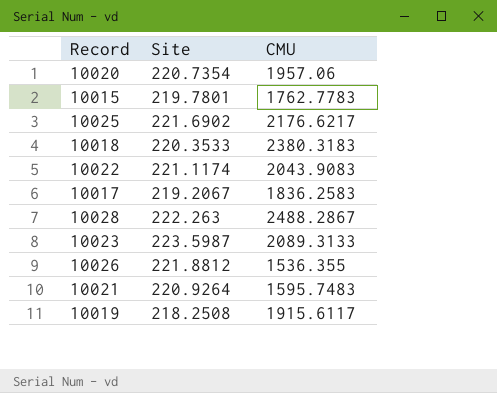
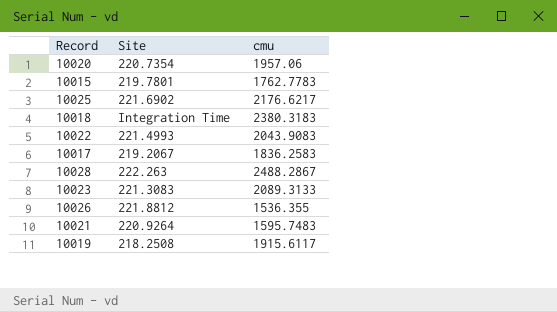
column name: CMU -> cmu
10018 | Site: 220.3533 -> Integration Time
10022 | Site: 221.1174 -> 221.4993
10023 | Site: 223.5987 -> 221.3083

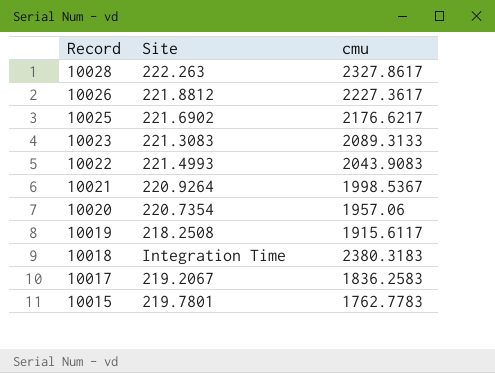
row order: none -> Record descending
10028 | cmu: 2488.2867 -> 2327.8617
10026 | cmu: 1536.355 -> 2227.3617
10021 | cmu: 1595.7483 -> 1998.5367

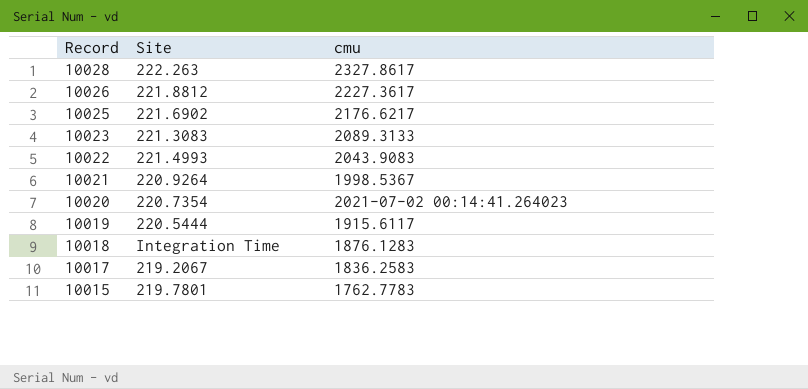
10020 | cmu: 1957.06 -> 2021-07-02 00:14:41.264023
10019 | Site: 218.2508 -> 220.5444
10018 | cmu: 2380.3183 -> 1876.1283

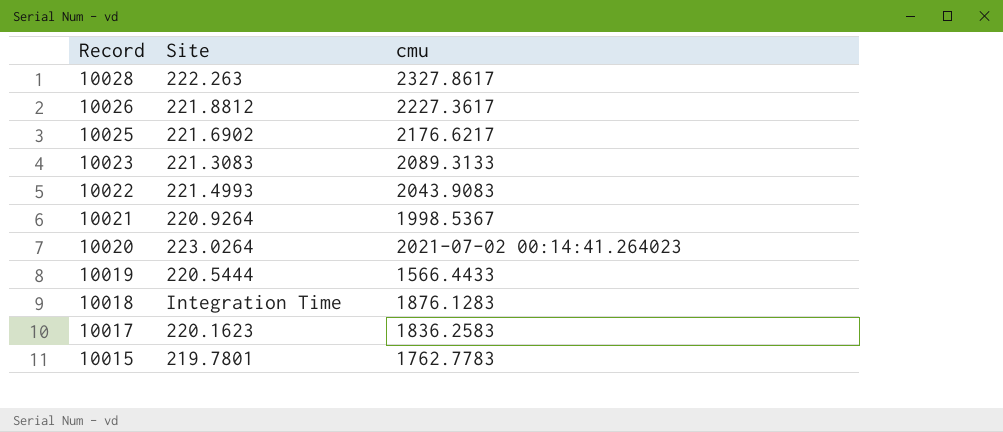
10020 | Site: 220.7354 -> 223.0264
10019 | cmu: 1915.6117 -> 1566.4433
10017 | Site: 219.2067 -> 220.1623

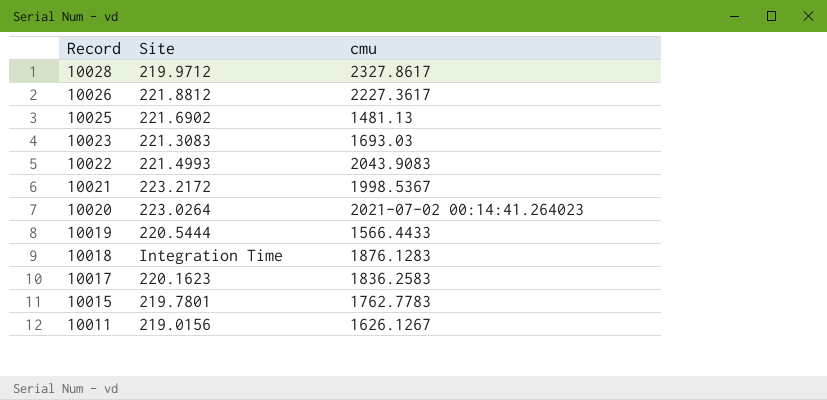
10028 | Site: 222.263 -> 219.9712
10025 | cmu: 2176.6217 -> 1481.13
10023 | cmu: 2089.3133 -> 1693.03
10021 | Site: 220.9264 -> 223.2172
row 10011: none -> 219.0156 | 1626.1267

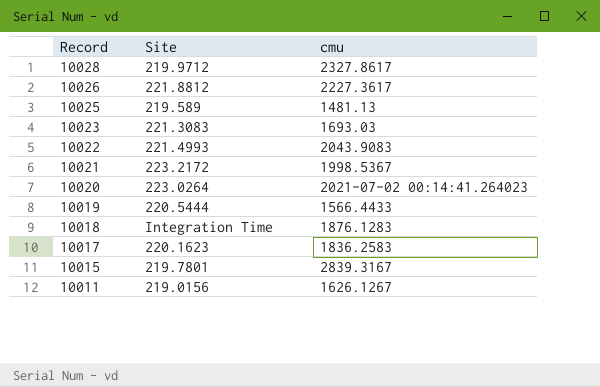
10025 | Site: 221.6902 -> 219.589
10015 | cmu: 1762.7783 -> 2839.3167

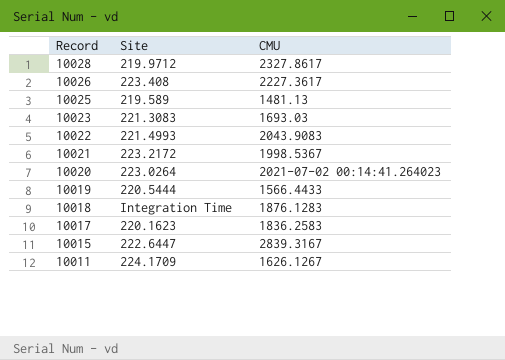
column name: cmu -> CMU
10026 | Site: 221.8812 -> 223.408
10015 | Site: 219.7801 -> 222.6447
10011 | Site: 219.0156 -> 224.1709

